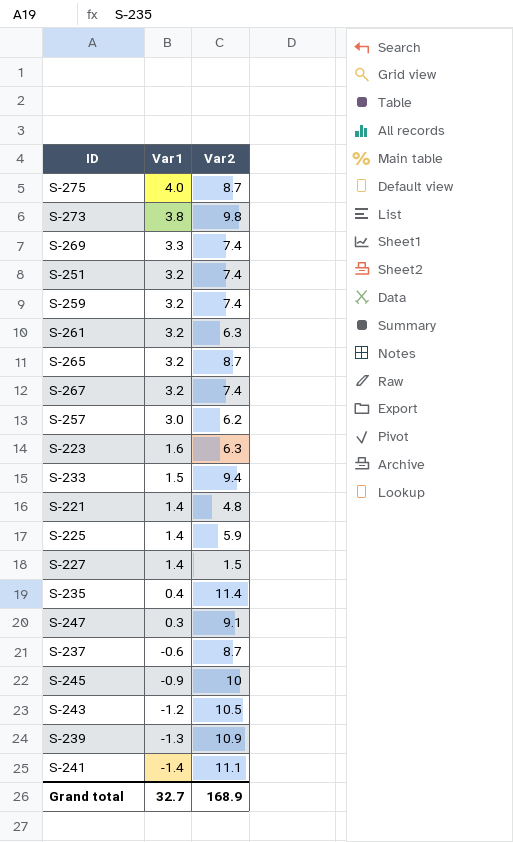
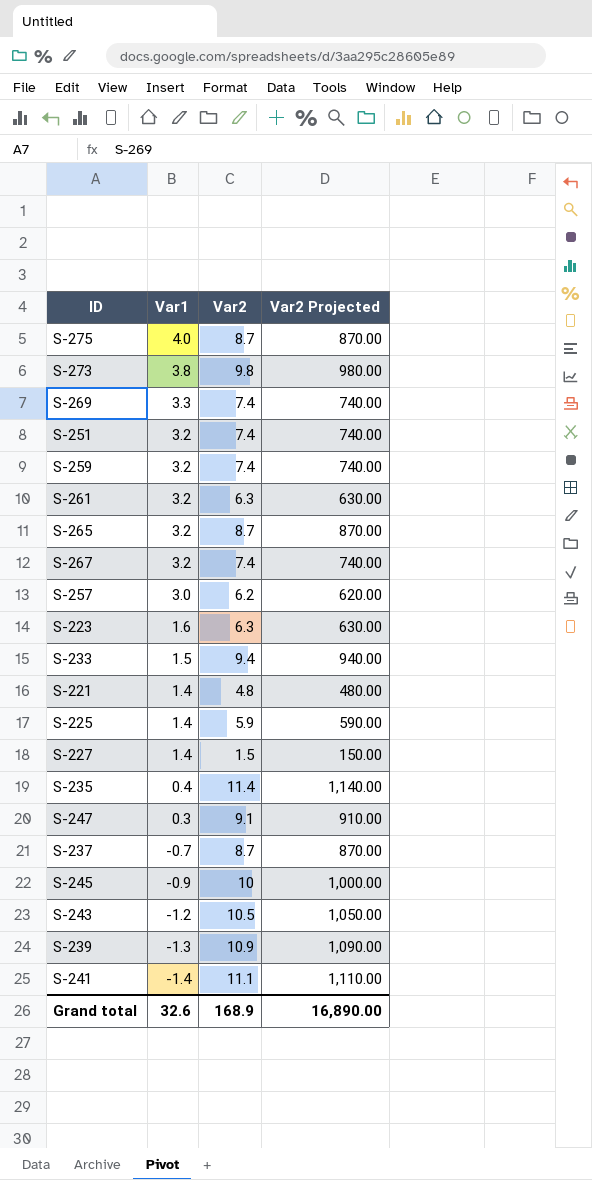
column Var2 Projected | formula: none -> [Var2] * 100
S-237 | Var1: -0.6 -> -0.7
Grand total | Var1: 32.7 -> 32.6

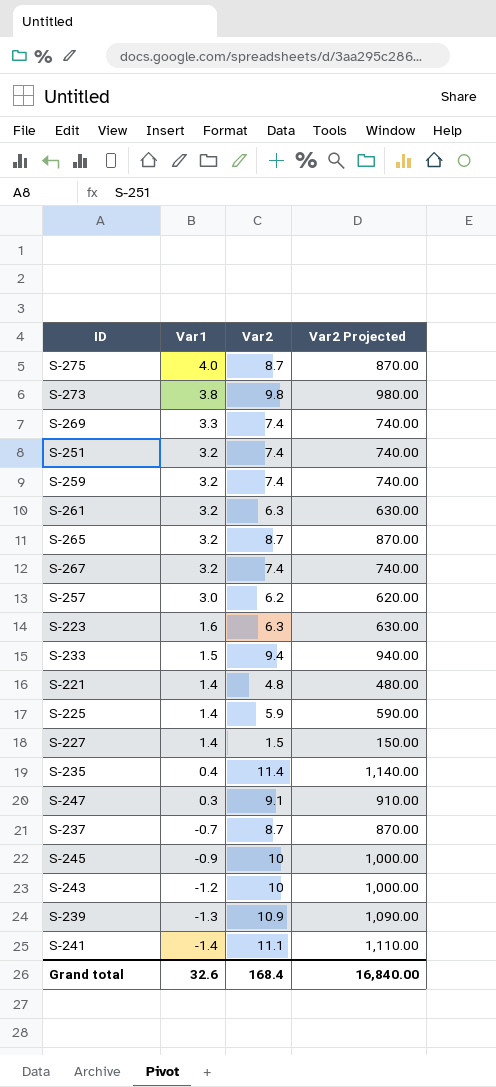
S-243 | Var2: 10.5 -> 10
S-243 | Var2 Projected: 1,050.00 -> 1,000.00
Grand total | Var2: 168.9 -> 168.4
Grand total | Var2 Projected: 16,890.00 -> 16,840.00

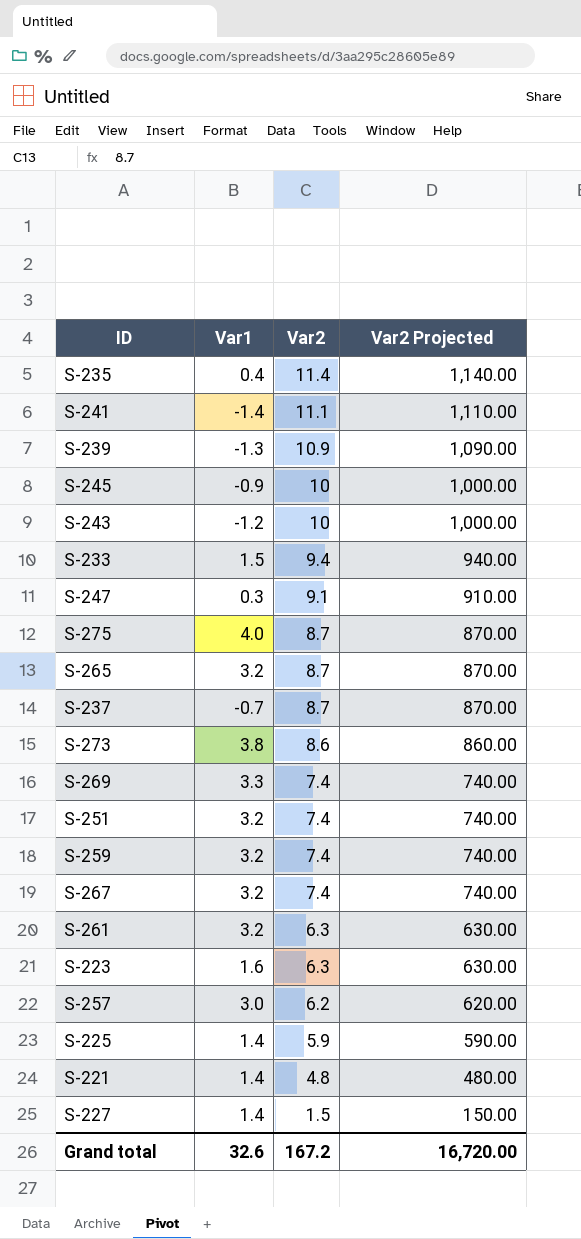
row order: Var1 descending -> Var2 descending
S-273 | Var2: 9.8 -> 8.6
S-273 | Var2 Projected: 980.00 -> 860.00
Grand total | Var2: 168.4 -> 167.2
Grand total | Var2 Projected: 16,840.00 -> 16,720.00

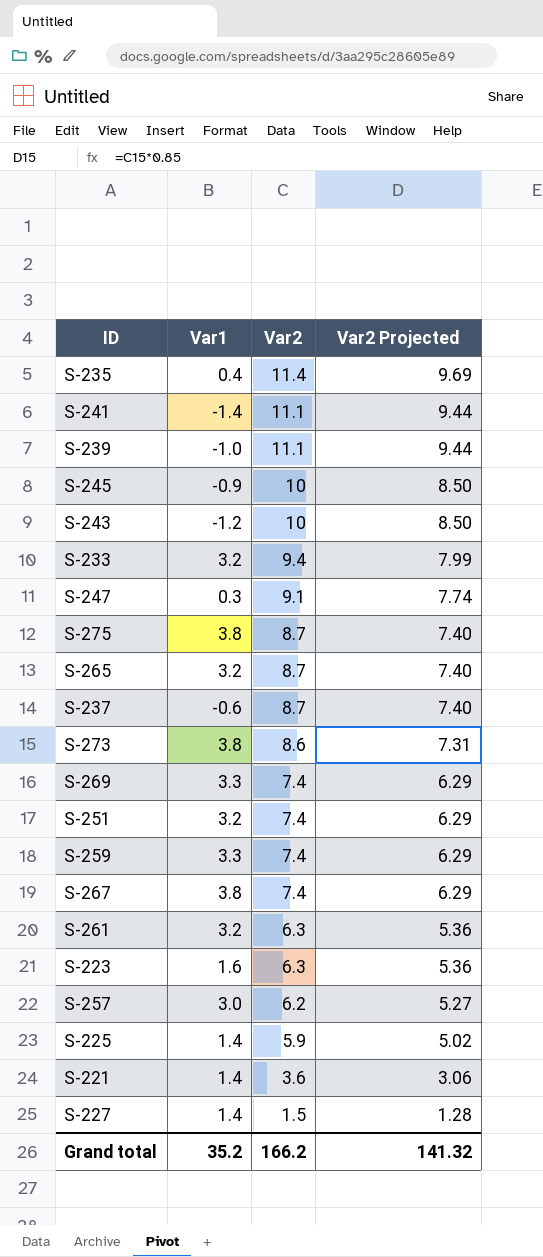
column Var2 Projected | formula: [Var2] * 100 -> [Var2] * 0.85
S-239 | Var1: -1.3 -> -1.0
S-239 | Var2: 10.9 -> 11.1
S-233 | Var1: 1.5 -> 3.2
S-275 | Var1: 4.0 -> 3.8
S-237 | Var1: -0.7 -> -0.6
S-259 | Var1: 3.2 -> 3.3
S-267 | Var1: 3.2 -> 3.8
S-221 | Var2: 4.8 -> 3.6
Grand total | Var1: 32.6 -> 35.2
Grand total | Var2: 167.2 -> 166.2
Grand total | Var2 Projected: 16,720.00 -> 141.32

